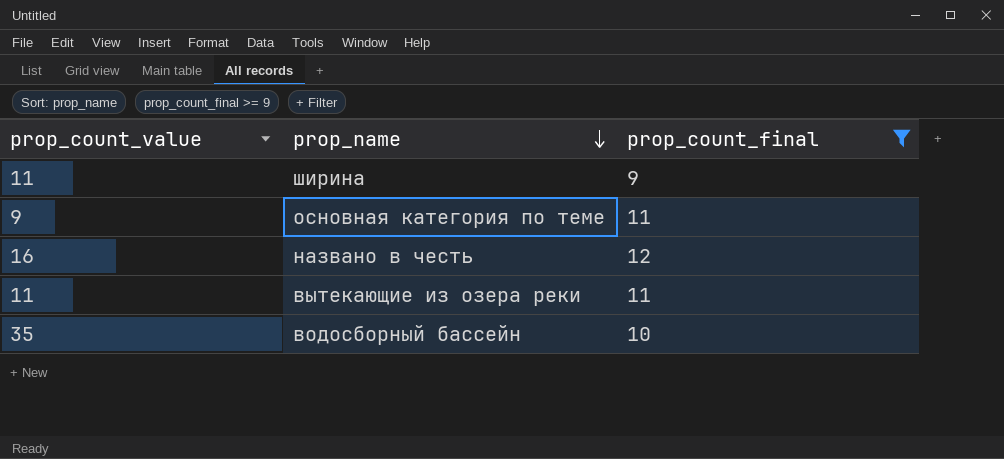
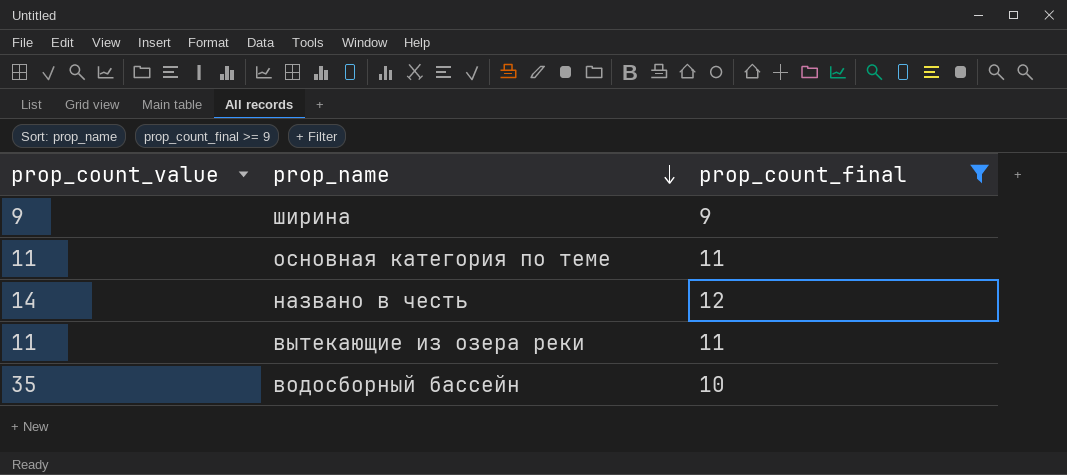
ширина | prop_count_value: 11 -> 9
основная категория по теме | prop_count_value: 9 -> 11
названо в честь | prop_count_value: 16 -> 14

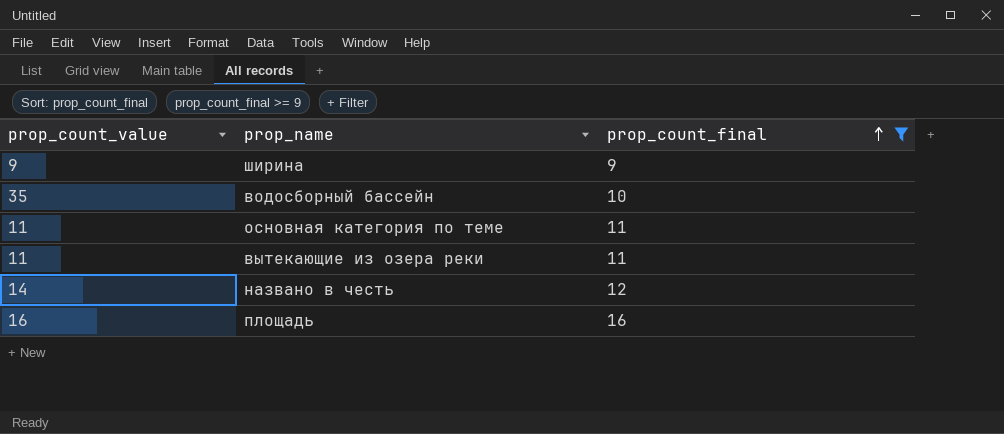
row order: prop_name descending -> prop_count_final ascending
row площадь: none -> 16 | 16

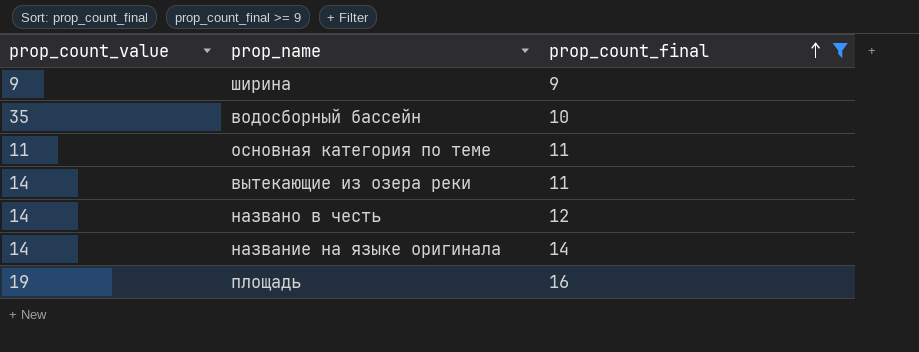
вытекающие из озера реки | prop_count_value: 11 -> 14
row название на языке оригинала: none -> 14 | 14
площадь | prop_count_value: 16 -> 19

